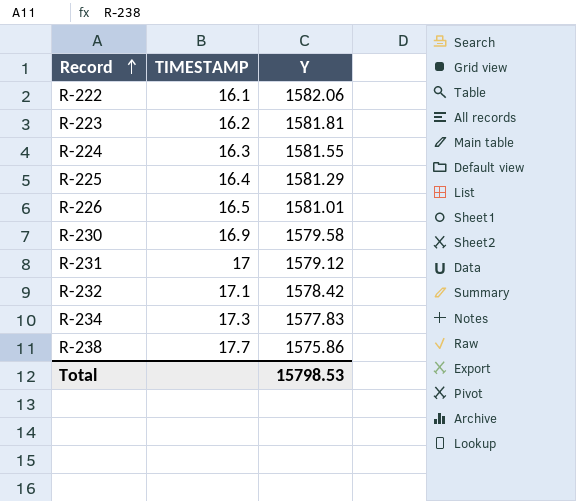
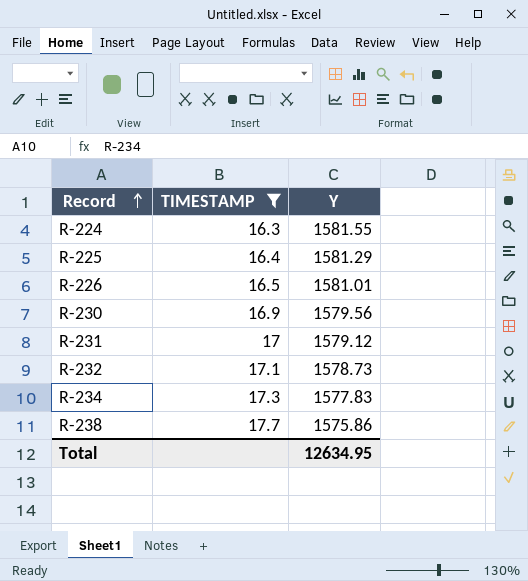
filter: none -> TIMESTAMP >= 16.3
R-230 | Y: 1579.58 -> 1579.56
R-232 | Y: 1578.42 -> 1578.73
Total | Y: 15798.53 -> 12634.95

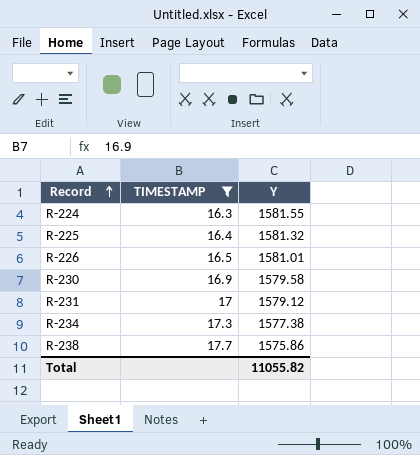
row R-232: 17.1 | 1578.73 -> none
R-225 | Y: 1581.29 -> 1581.32
R-230 | Y: 1579.56 -> 1579.58
R-234 | Y: 1577.83 -> 1577.38
Total | Y: 12634.95 -> 11055.82

